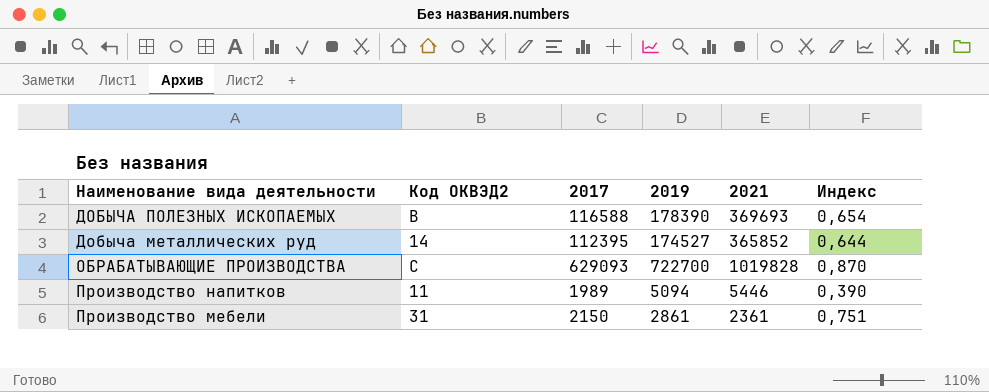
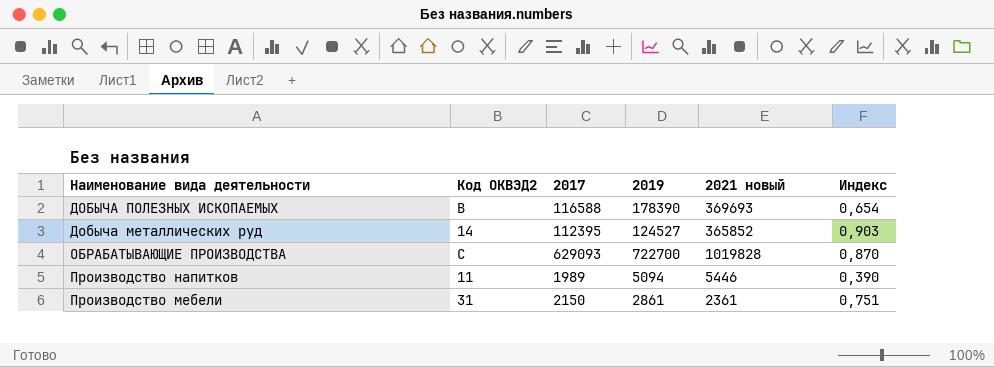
column name: 2021 -> 2021 новый
Добыча металлических руд | 2019: 174527 -> 124527
Добыча металлических руд | Индекс: 0,644 -> 0,903

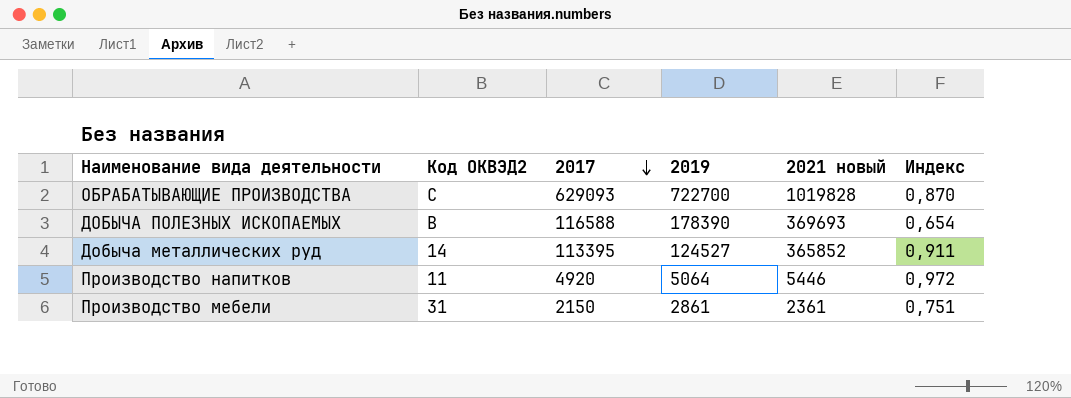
row order: none -> 2017 descending
Добыча металлических руд | 2017: 112395 -> 113395
Добыча металлических руд | Индекс: 0,903 -> 0,911
Производство напитков | 2017: 1989 -> 4920
Производство напитков | 2019: 5094 -> 5064
Производство напитков | Индекс: 0,390 -> 0,972

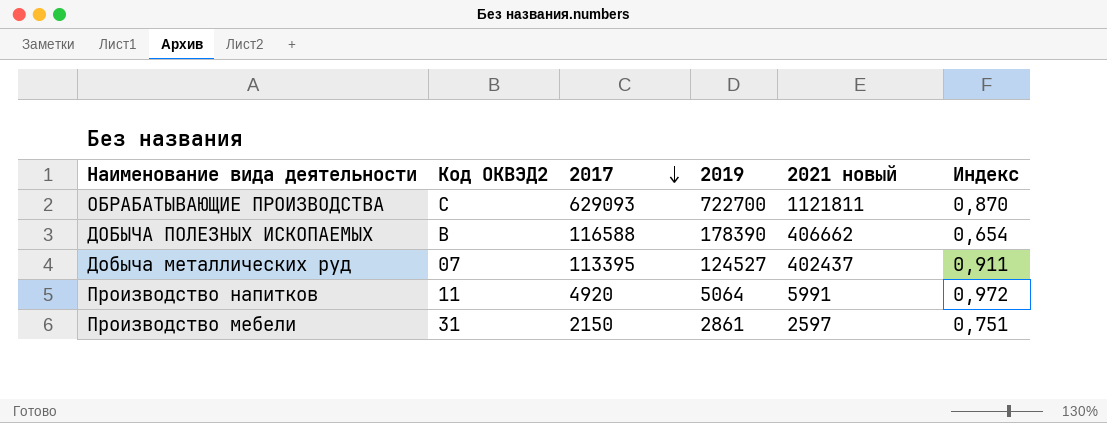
ОБРАБАТЫВАЮЩИЕ ПРОИЗВОДСТВА | 2021 новый: 1019828 -> 1121811
ДОБЫЧА ПОЛЕЗНЫХ ИСКОПАЕМЫХ | 2021 новый: 369693 -> 406662
Добыча металлических руд | Код ОКВЭД2: 14 -> 07
Добыча металлических руд | 2021 новый: 365852 -> 402437
Производство напитков | 2021 новый: 5446 -> 5991
Производство мебели | 2021 новый: 2361 -> 2597

